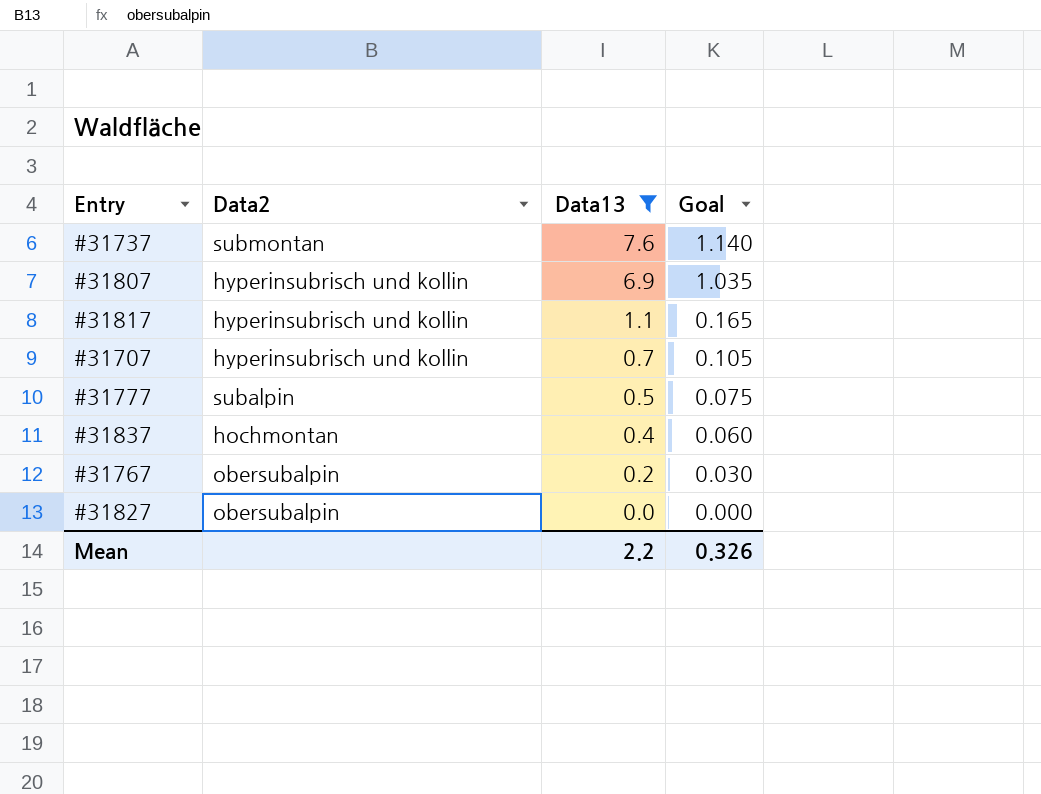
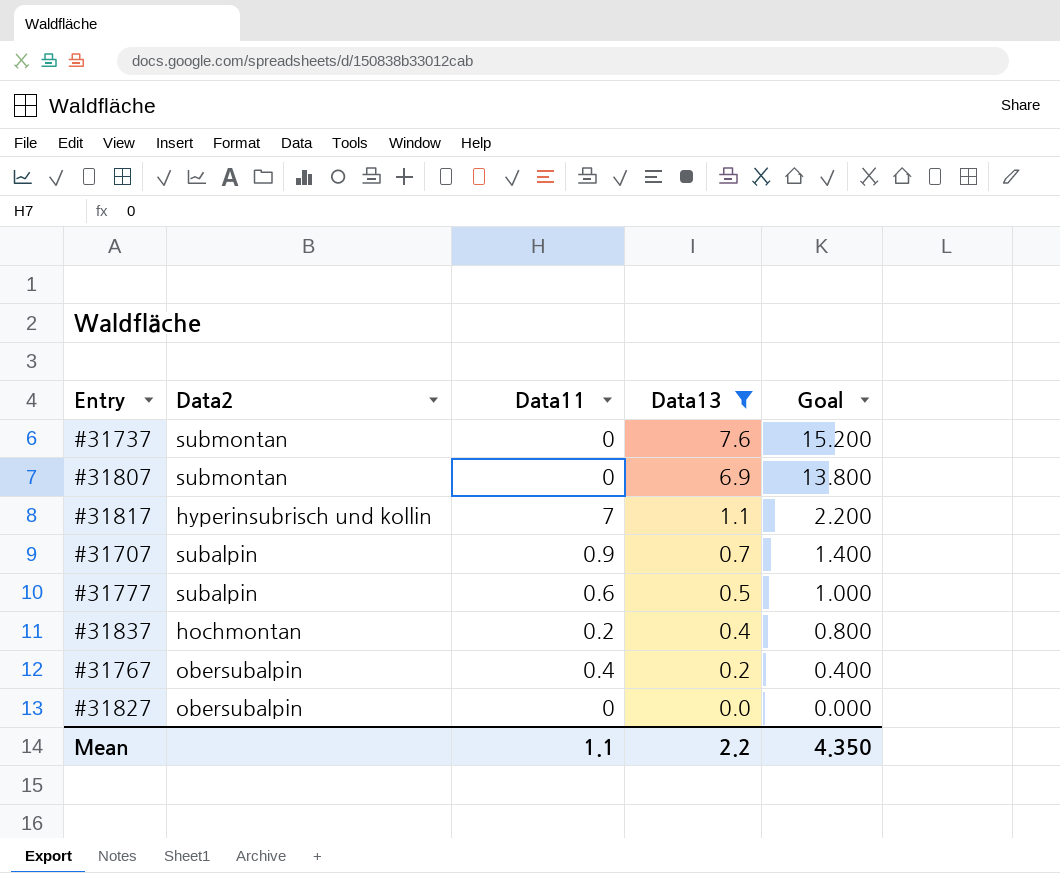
column Data11 | position: none -> 3
column Goal | formula: [Data13] * 0.15 -> [Data13] * 2
#31807 | Data2: hyperinsubrisch und kollin -> submontan
#31707 | Data2: hyperinsubrisch und kollin -> subalpin
Mean | Goal: 0.326 -> 4.350

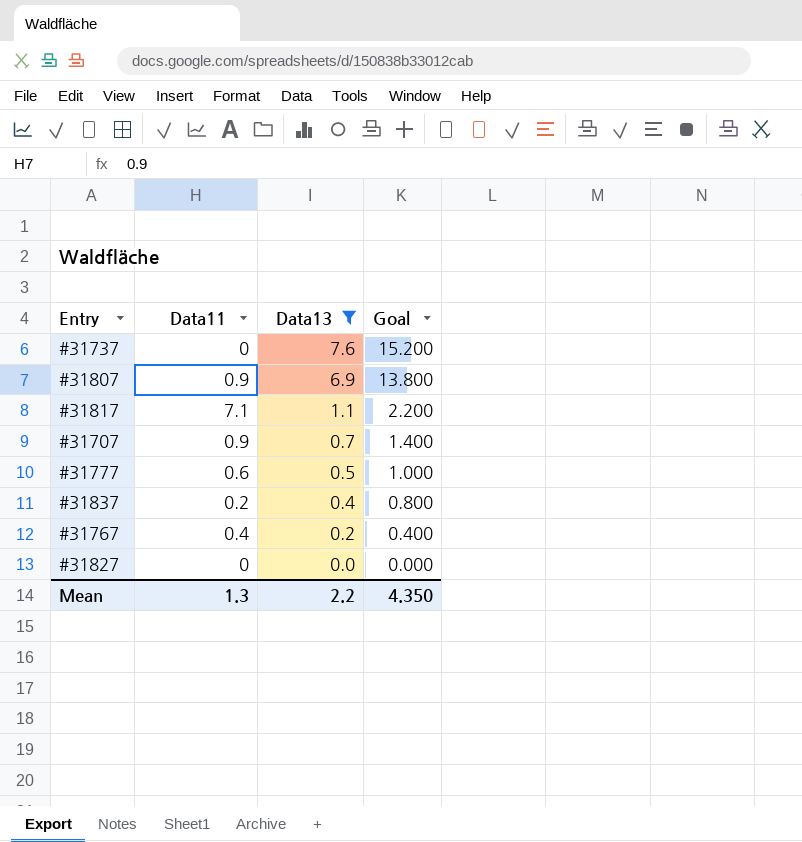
column Data2 | position: 2 -> none
#31807 | Data11: 0 -> 0.9
#31817 | Data11: 7 -> 7.1
Mean | Data11: 1.1 -> 1.3

